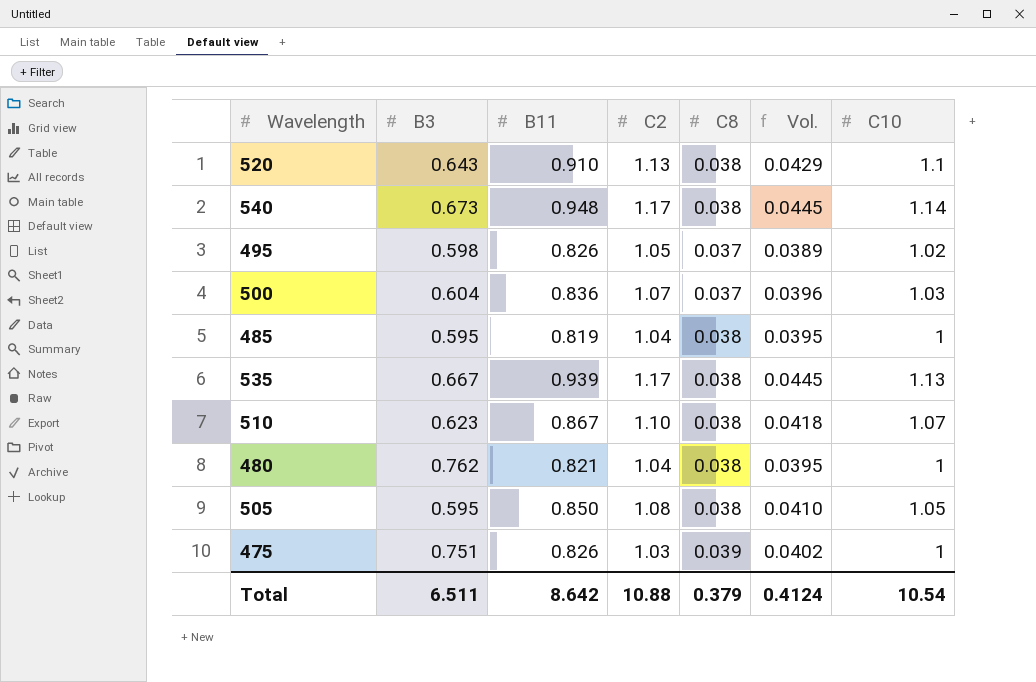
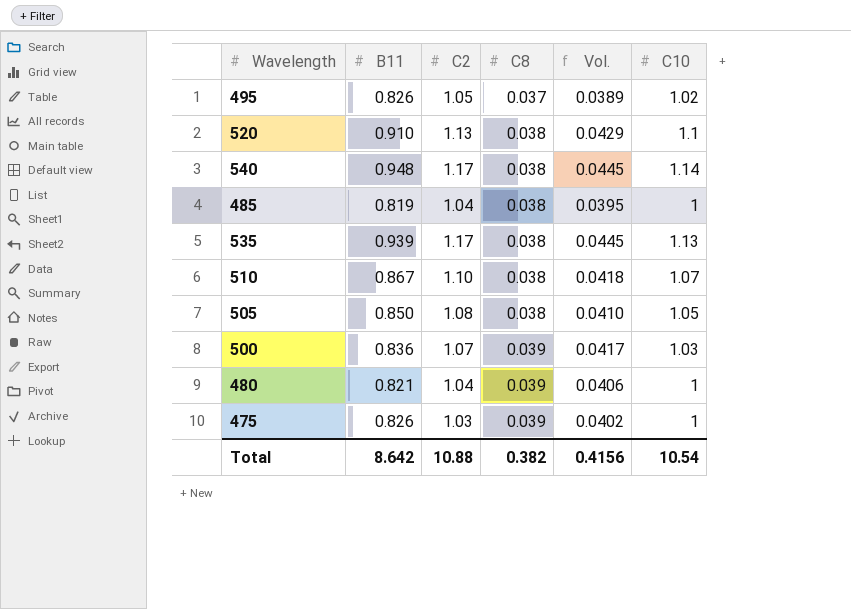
row order: none -> C8 ascending
column B3 | position: 2 -> none
500 | C8: 0.037 -> 0.039
500 | Vol.: 0.0396 -> 0.0417
480 | C8: 0.038 -> 0.039
480 | Vol.: 0.0395 -> 0.0406
Total | C8: 0.379 -> 0.382
Total | Vol.: 0.4124 -> 0.4156

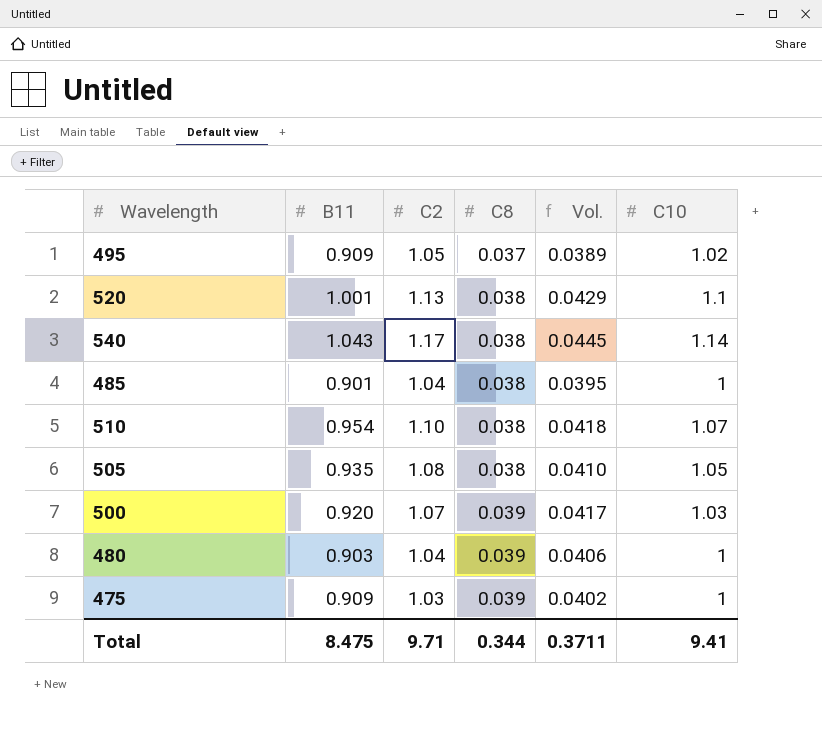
row 535: 0.939 | 1.17 | 0.038 | 0.0445 | 1.13 -> none
495 | B11: 0.826 -> 0.909
520 | B11: 0.910 -> 1.001
540 | B11: 0.948 -> 1.043
485 | B11: 0.819 -> 0.901
510 | B11: 0.867 -> 0.954
505 | B11: 0.850 -> 0.935
500 | B11: 0.836 -> 0.920
480 | B11: 0.821 -> 0.903
475 | B11: 0.826 -> 0.909
Total | B11: 8.642 -> 8.475
Total | C2: 10.88 -> 9.71
Total | C8: 0.382 -> 0.344
Total | Vol.: 0.4156 -> 0.3711
Total | C10: 10.54 -> 9.41

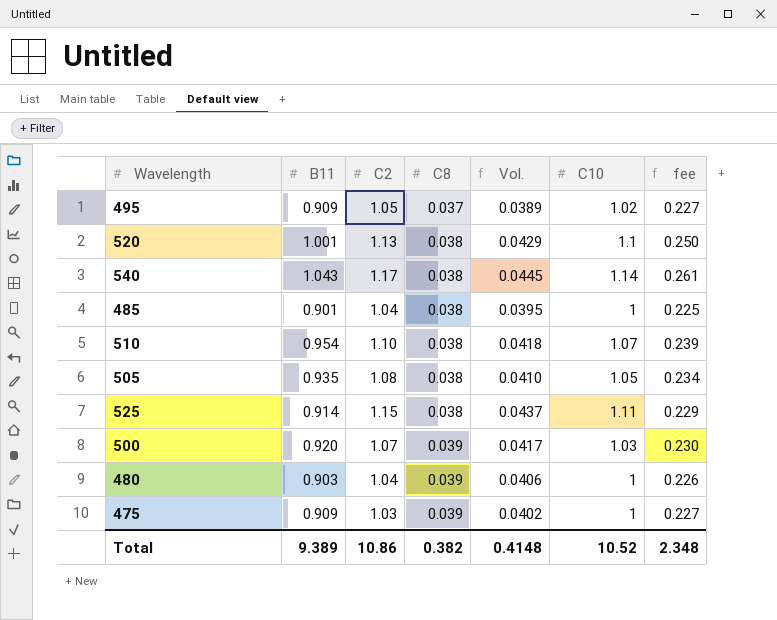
column fee | formula: none -> [B11] * 0.25
row 525: none -> 0.914 | 1.15 | 0.038 | 0.0437 | 1.11 | 0.229
Total | B11: 8.475 -> 9.389
Total | C2: 9.71 -> 10.86
Total | C8: 0.344 -> 0.382
Total | Vol.: 0.3711 -> 0.4148
Total | C10: 9.41 -> 10.52

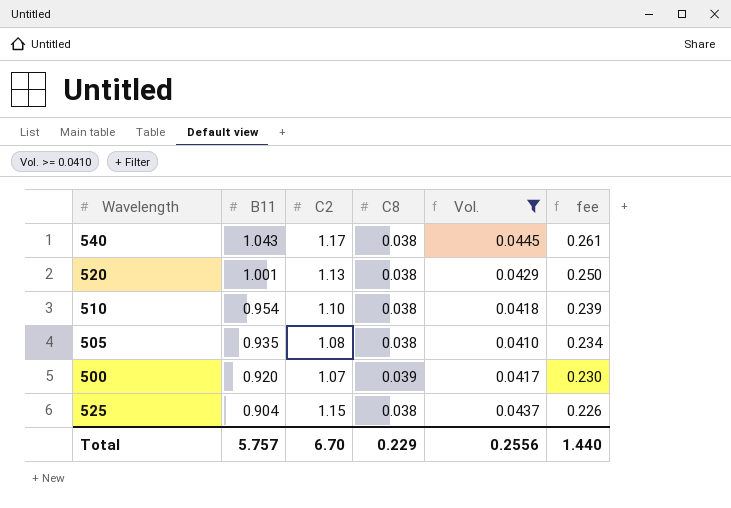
filter: none -> Vol. >= 0.0410
row order: C8 ascending -> B11 descending
column C10 | position: 6 -> none
525 | B11: 0.914 -> 0.904
525 | fee: 0.229 -> 0.226
Total | B11: 9.389 -> 5.757
Total | C2: 10.86 -> 6.70
Total | C8: 0.382 -> 0.229
Total | Vol.: 0.4148 -> 0.2556
Total | fee: 2.348 -> 1.440

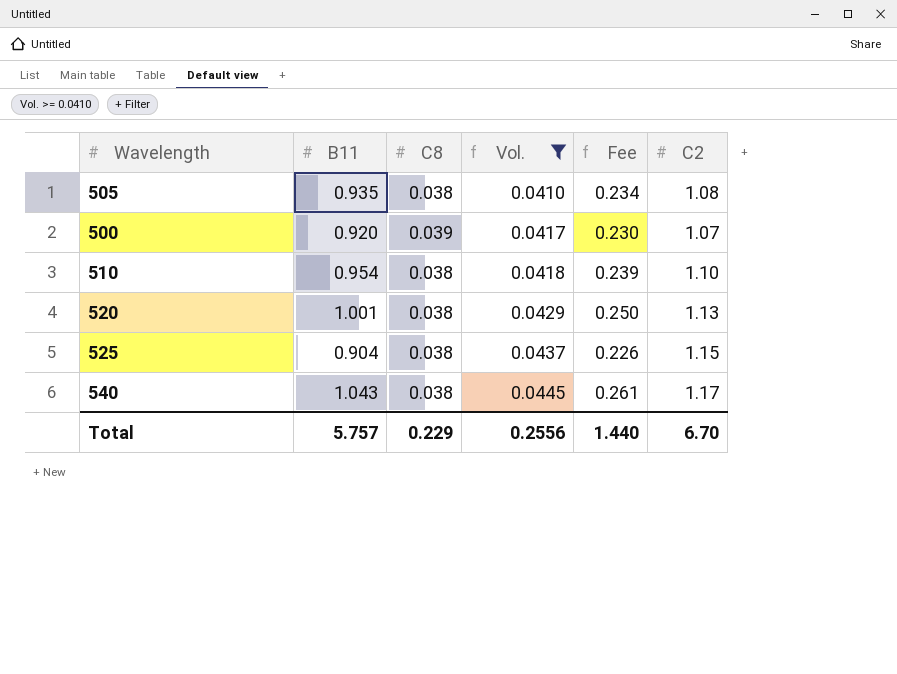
row order: B11 descending -> Vol. ascending
column name: fee -> Fee
column C2 | position: 3 -> 6

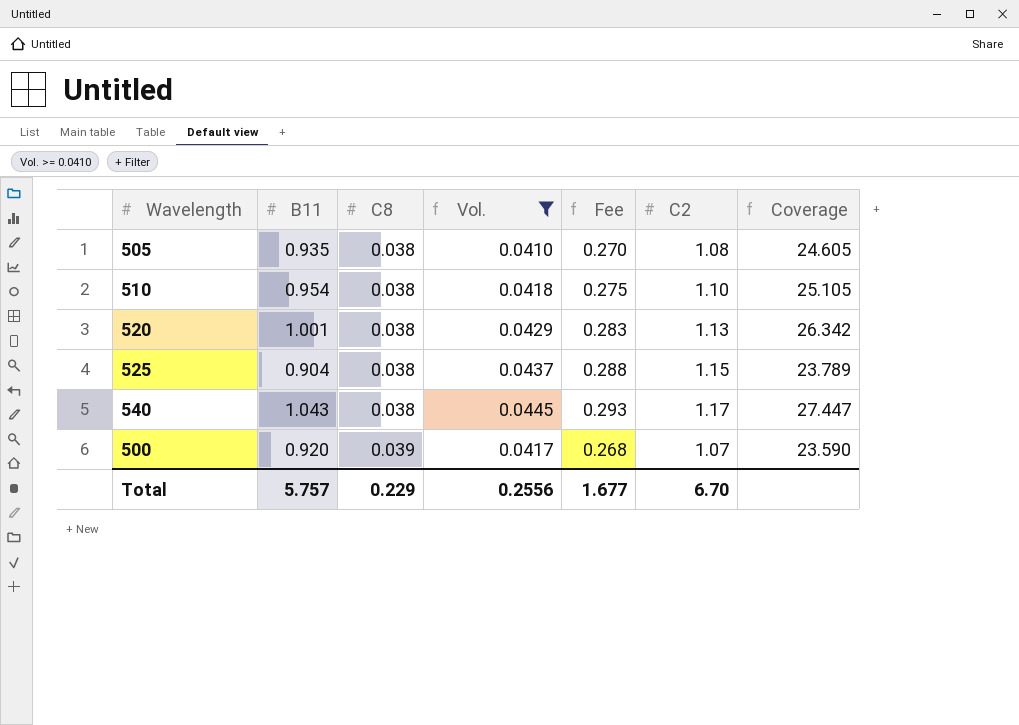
row order: Vol. ascending -> C8 ascending
column Fee | formula: [B11] * 0.25 -> [C2] * 0.25
column Coverage | formula: none -> [B11] / [C8]
Total | Fee: 1.440 -> 1.677

